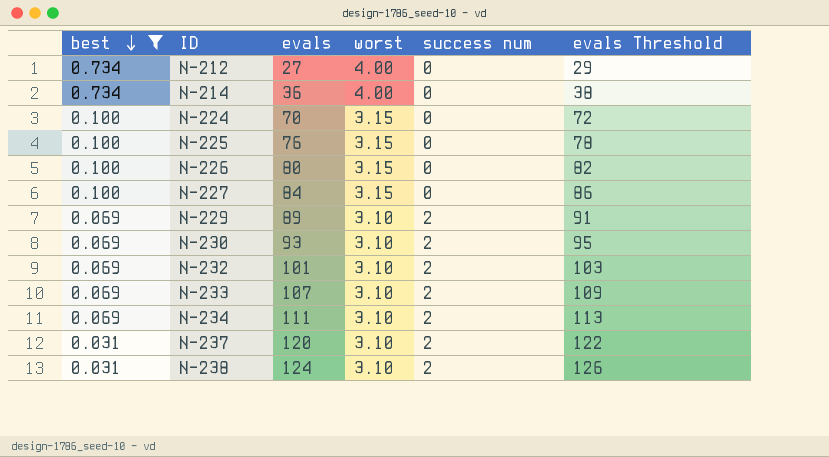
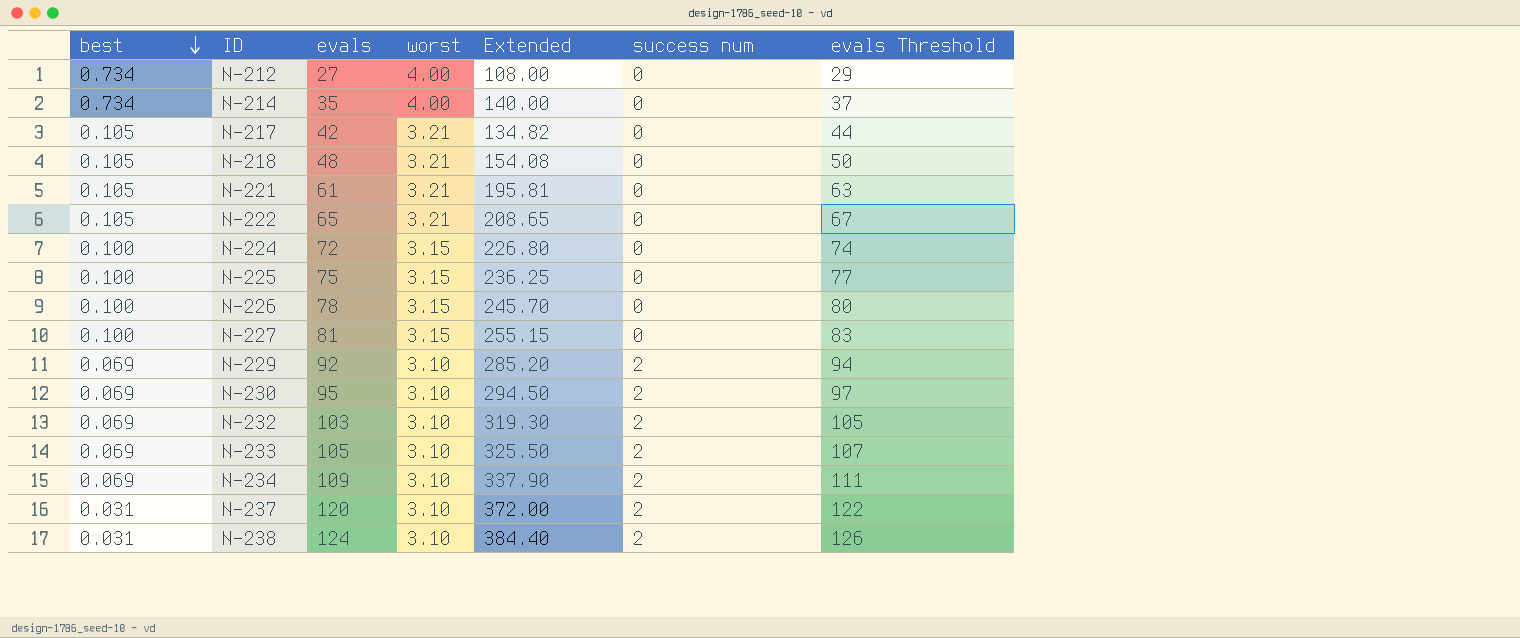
filter: best != 0.105 -> none
column Extended | formula: none -> [evals] * [worst]
N-214 | evals: 36 -> 35
N-214 | evals Threshold: 38 -> 37
N-224 | evals: 70 -> 72
N-224 | evals Threshold: 72 -> 74
N-225 | evals: 76 -> 75
N-225 | evals Threshold: 78 -> 77
N-226 | evals: 80 -> 78
N-226 | evals Threshold: 82 -> 80
N-227 | evals: 84 -> 81
N-227 | evals Threshold: 86 -> 83
N-229 | evals: 89 -> 92
N-229 | evals Threshold: 91 -> 94
N-230 | evals: 93 -> 95
N-230 | evals Threshold: 95 -> 97
N-232 | evals: 101 -> 103
N-232 | evals Threshold: 103 -> 105
N-233 | evals: 107 -> 105
N-233 | evals Threshold: 109 -> 107
N-234 | evals: 111 -> 109
N-234 | evals Threshold: 113 -> 111

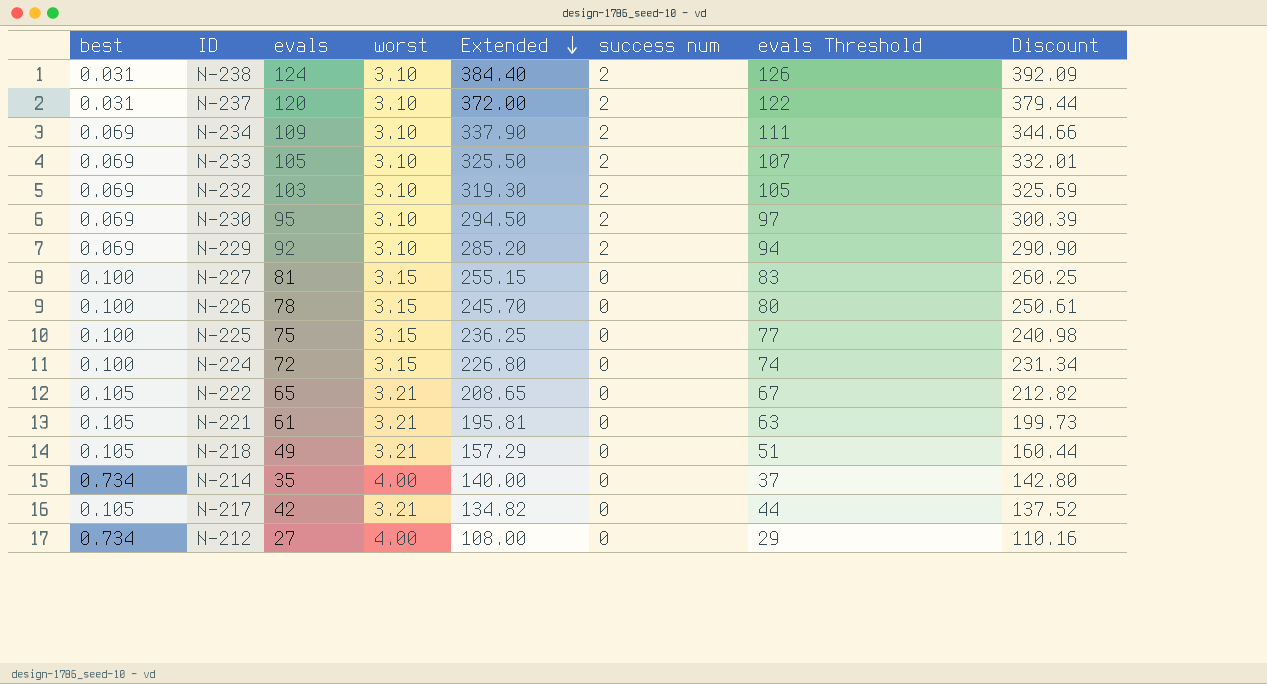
row order: best descending -> Extended descending
column Discount | formula: none -> [Extended] * 1.02
N-218 | evals: 48 -> 49
N-218 | Extended: 154.08 -> 157.29
N-218 | evals Threshold: 50 -> 51

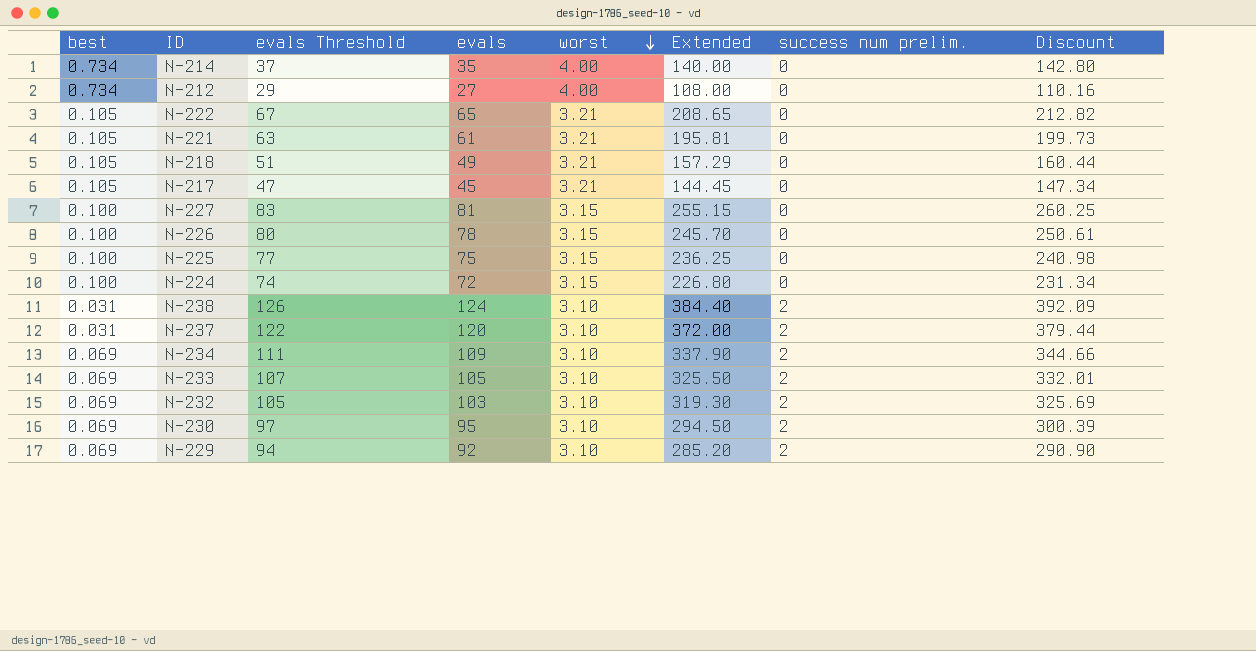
row order: Extended descending -> worst descending
column evals Threshold | position: 7 -> 3
column name: success num -> success num prelim.
N-217 | evals Threshold: 44 -> 47
N-217 | evals: 42 -> 45
N-217 | Extended: 134.82 -> 144.45
N-217 | Discount: 137.52 -> 147.34

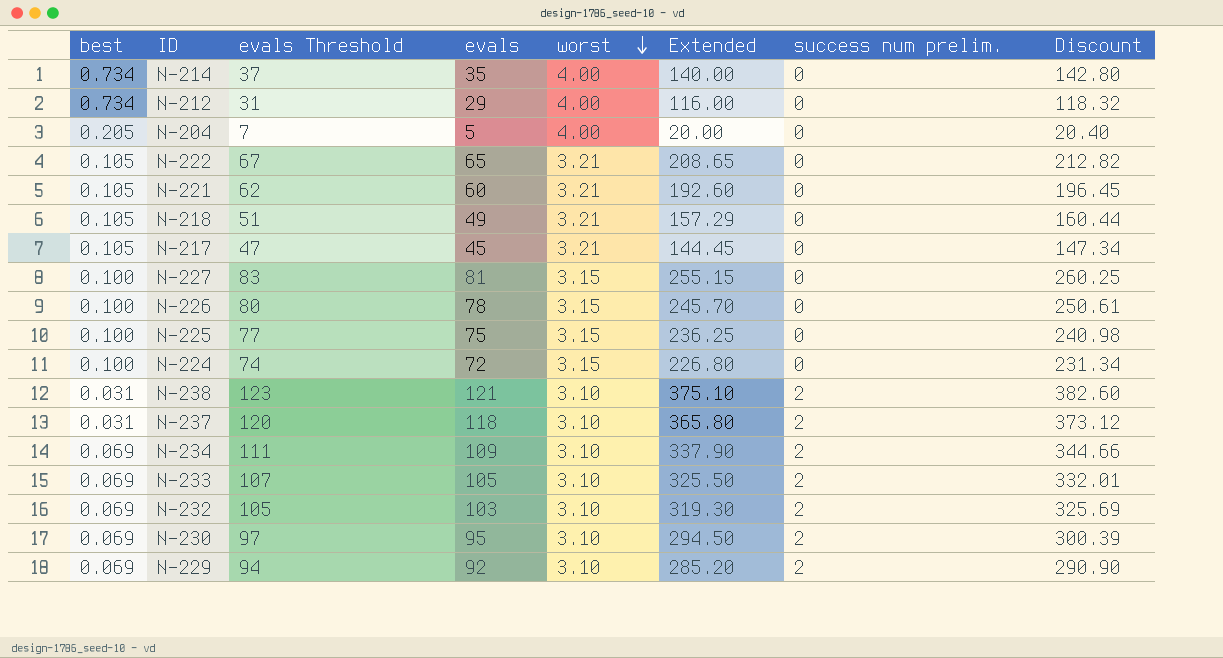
N-212 | evals Threshold: 29 -> 31
N-212 | evals: 27 -> 29
N-212 | Extended: 108.00 -> 116.00
N-212 | Discount: 110.16 -> 118.32
row N-204: none -> 0.205 | 7 | 5 | 4.00 | 20.00 | 0 | 20.40
N-221 | evals Threshold: 63 -> 62
N-221 | evals: 61 -> 60
N-221 | Extended: 195.81 -> 192.60
N-221 | Discount: 199.73 -> 196.45
N-238 | evals Threshold: 126 -> 123
N-238 | evals: 124 -> 121
N-238 | Extended: 384.40 -> 375.10
N-238 | Discount: 392.09 -> 382.60
N-237 | evals Threshold: 122 -> 120
N-237 | evals: 120 -> 118
N-237 | Extended: 372.00 -> 365.80
N-237 | Discount: 379.44 -> 373.12

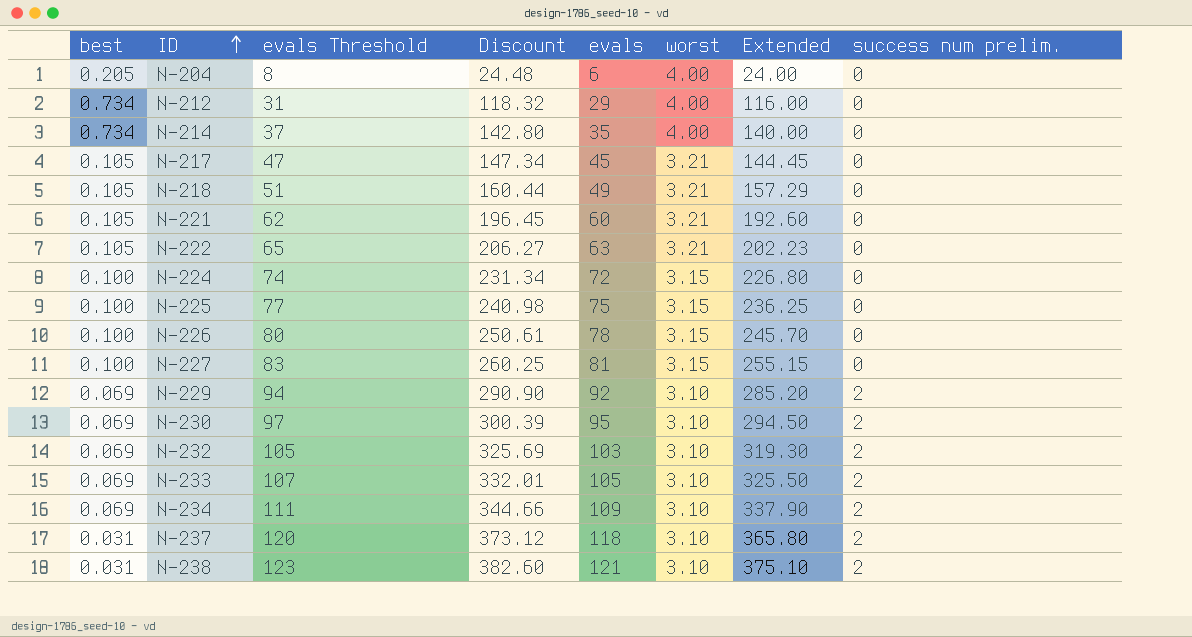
row order: worst descending -> ID ascending
column Discount | position: 8 -> 4
N-204 | evals Threshold: 7 -> 8
N-204 | Discount: 20.40 -> 24.48
N-204 | evals: 5 -> 6
N-204 | Extended: 20.00 -> 24.00
N-222 | evals Threshold: 67 -> 65
N-222 | Discount: 212.82 -> 206.27
N-222 | evals: 65 -> 63
N-222 | Extended: 208.65 -> 202.23

